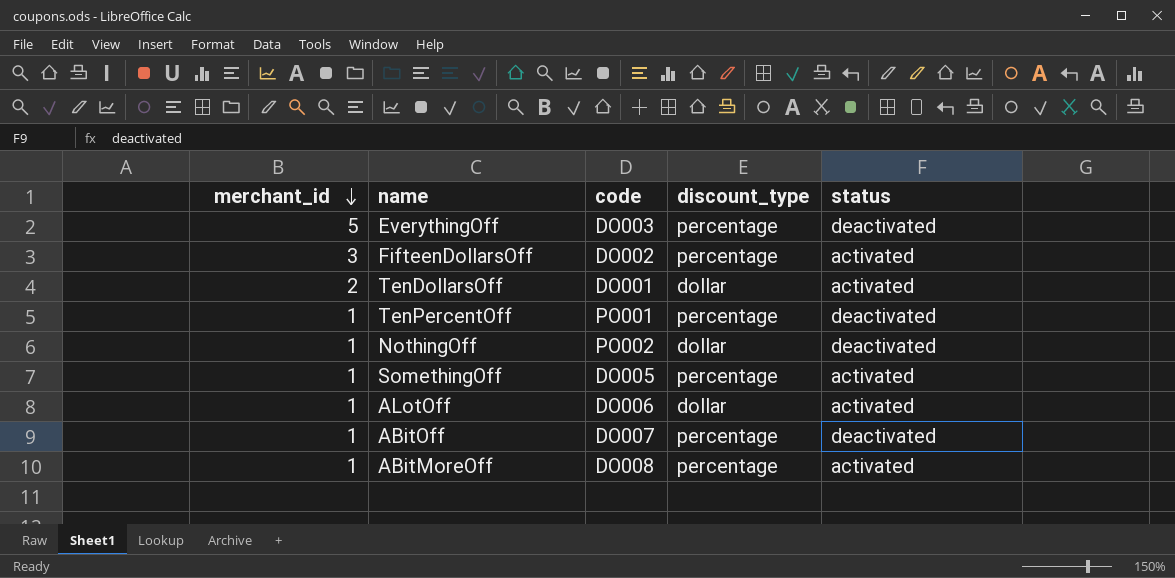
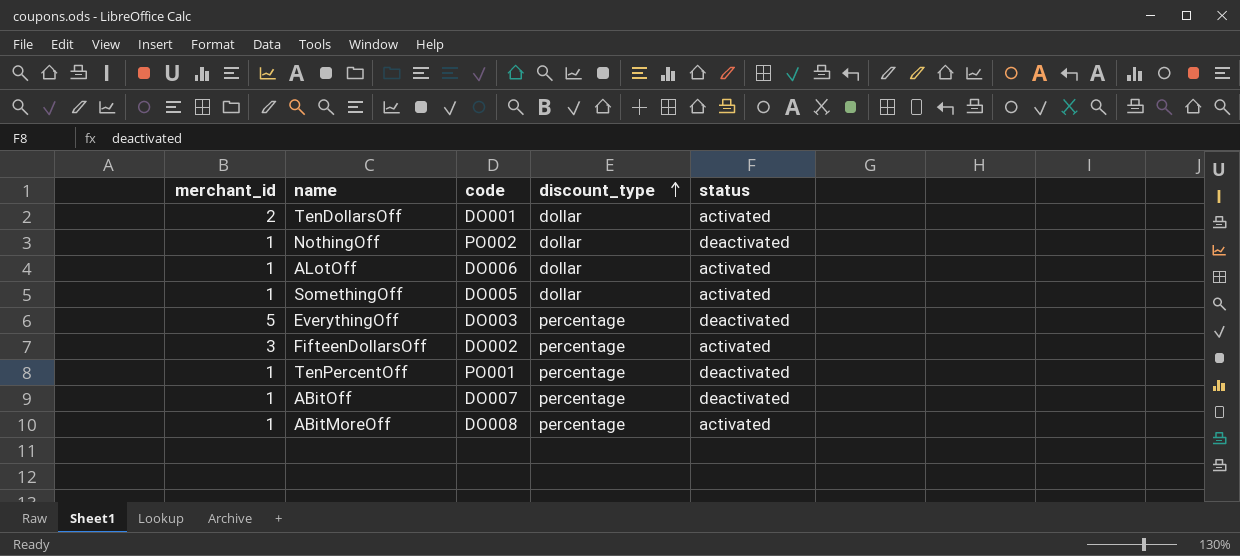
row order: merchant_id descending -> discount_type ascending
SomethingOff | discount_type: percentage -> dollar

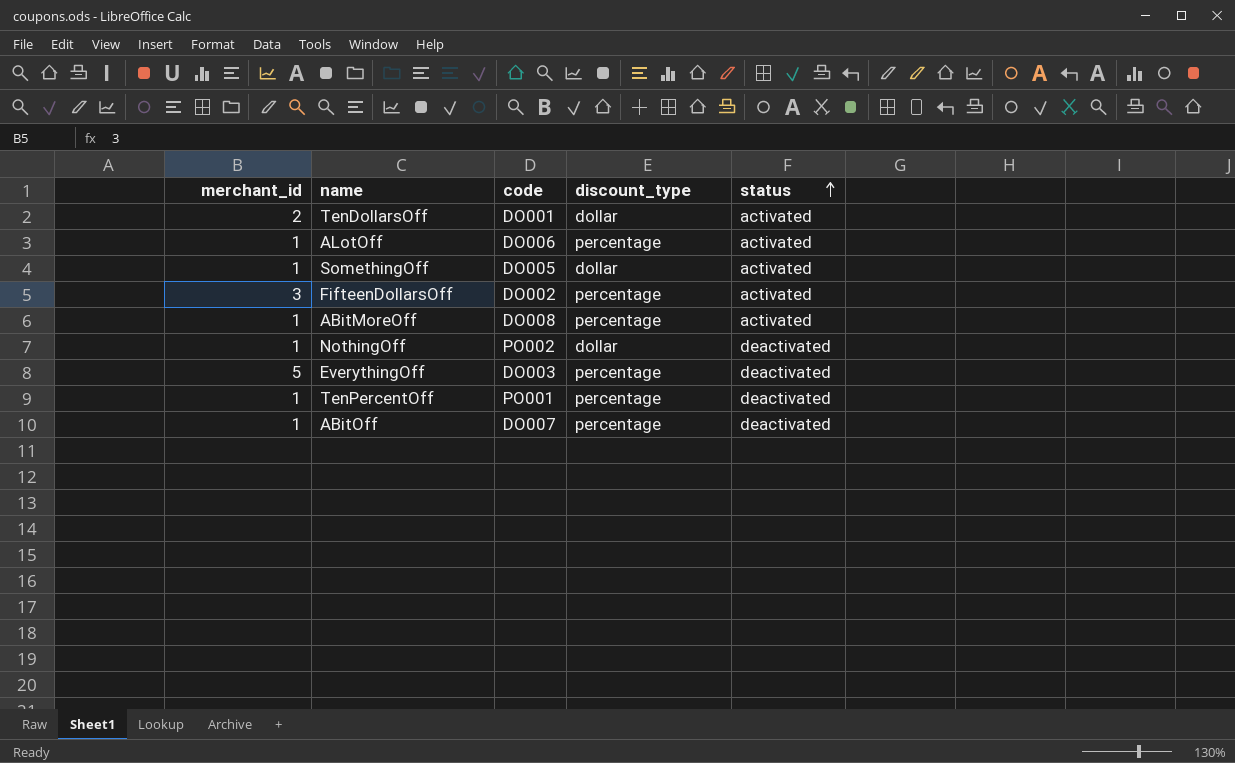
row order: discount_type ascending -> status ascending
ALotOff | discount_type: dollar -> percentage

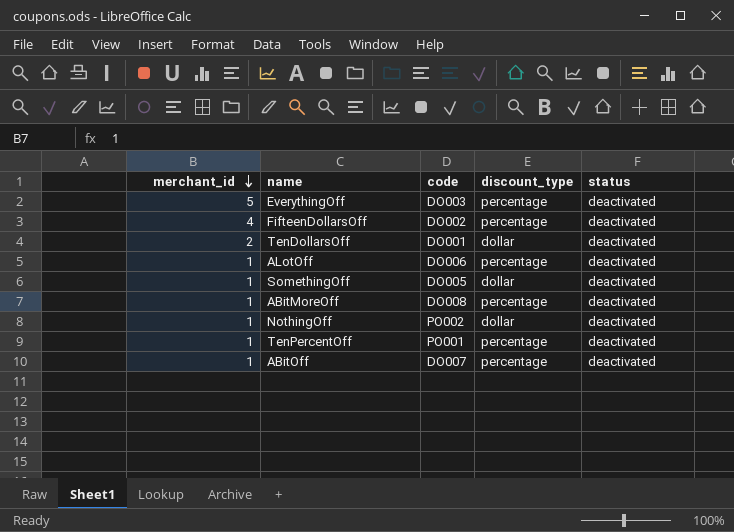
row order: status ascending -> merchant_id descending
FifteenDollarsOff | merchant_id: 3 -> 4
FifteenDollarsOff | status: activated -> deactivated
TenDollarsOff | status: activated -> deactivated
ALotOff | status: activated -> deactivated
SomethingOff | status: activated -> deactivated
ABitMoreOff | status: activated -> deactivated

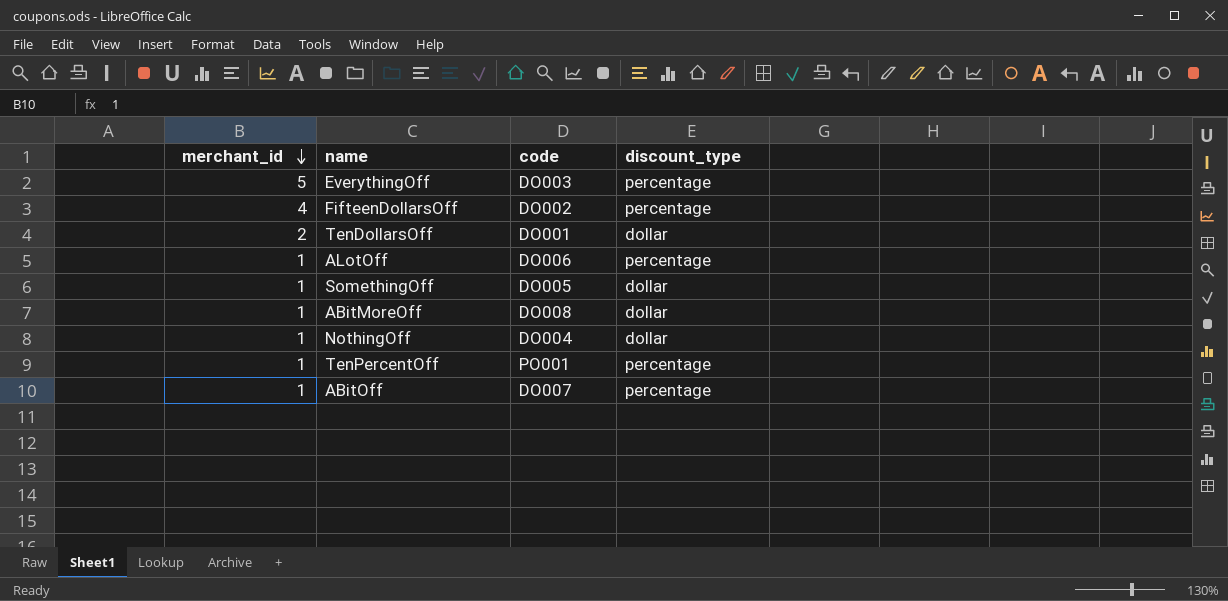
column status | position: 5 -> none
ABitMoreOff | discount_type: percentage -> dollar
NothingOff | code: PO002 -> DO004

